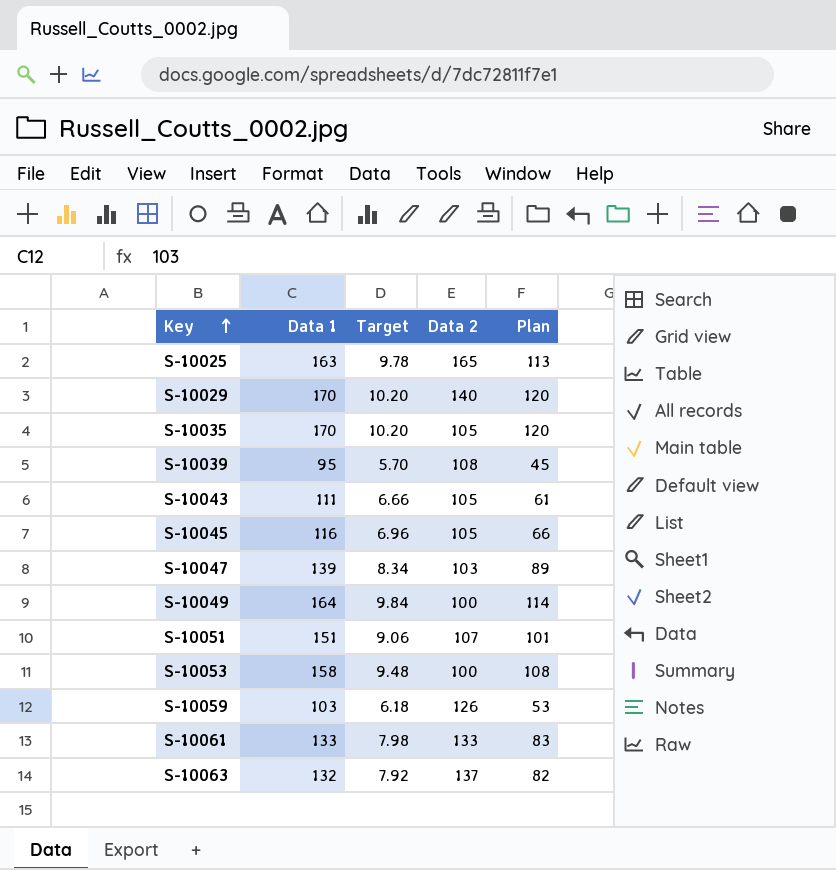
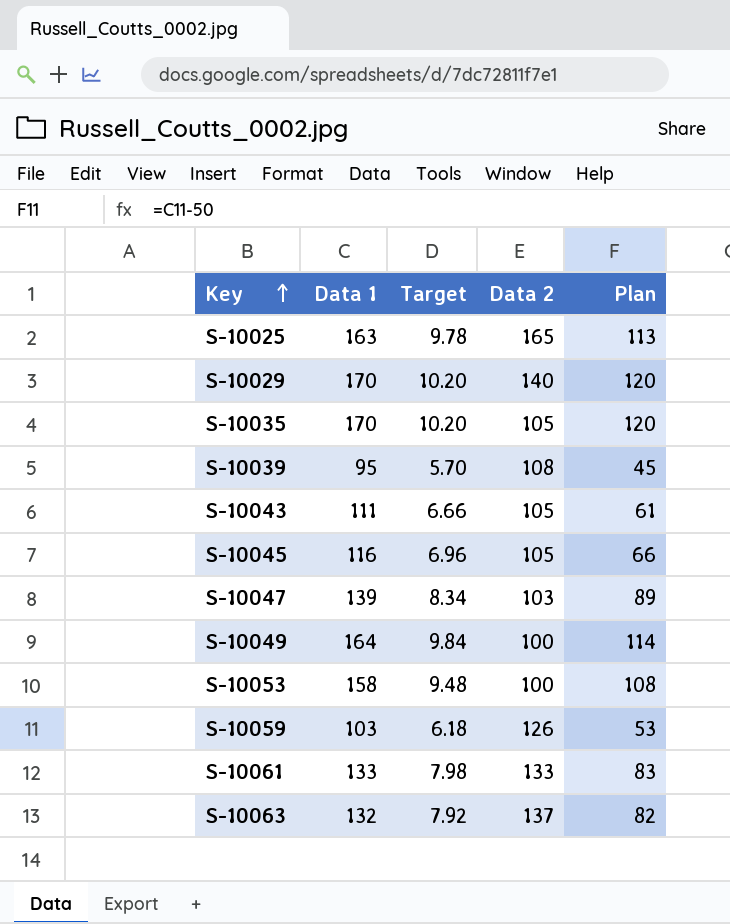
row S-10051: 151 | 9.06 | 107 | 101 -> none

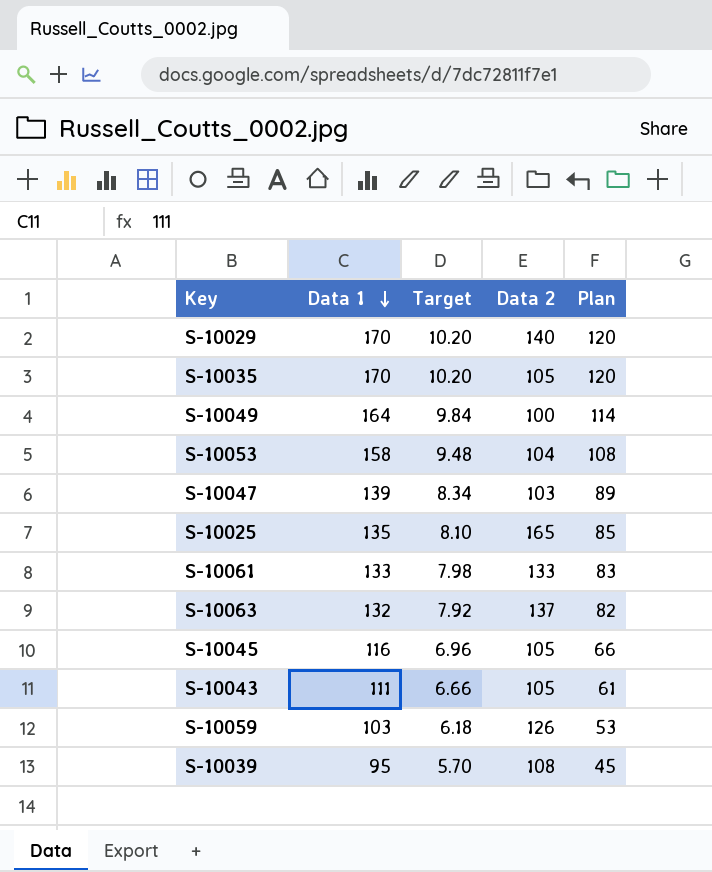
row order: Key ascending -> Data 1 descending
S-10053 | Data 2: 100 -> 104
S-10025 | Data 1: 163 -> 135
S-10025 | Target: 9.78 -> 8.10
S-10025 | Plan: 113 -> 85

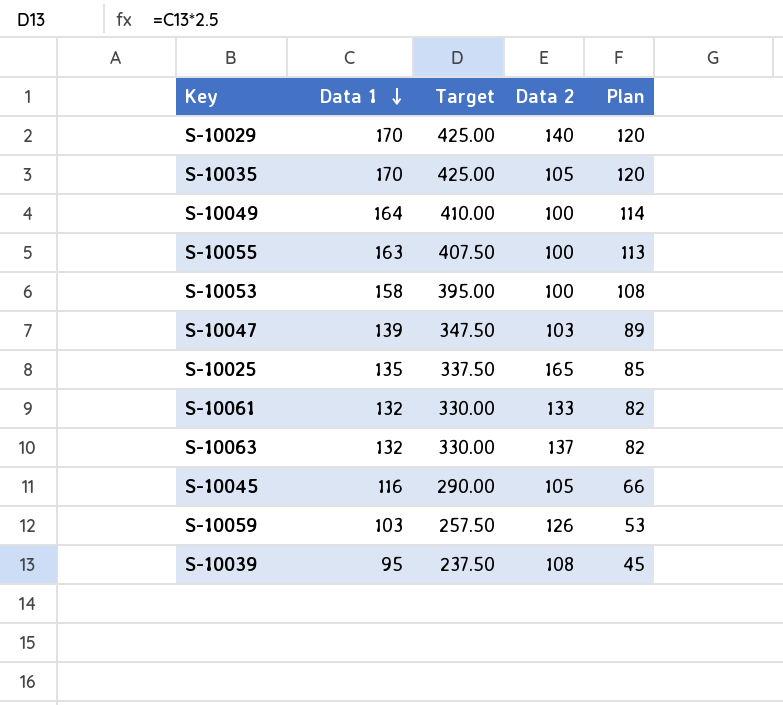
column Target | formula: [Data 1] * 0.06 -> [Data 1] * 2.5
row S-10043: 111 | 6.66 | 105 | 61 -> none
row S-10055: none -> 163 | 407.50 | 100 | 113
S-10053 | Data 2: 104 -> 100
S-10061 | Data 1: 133 -> 132
S-10061 | Plan: 83 -> 82

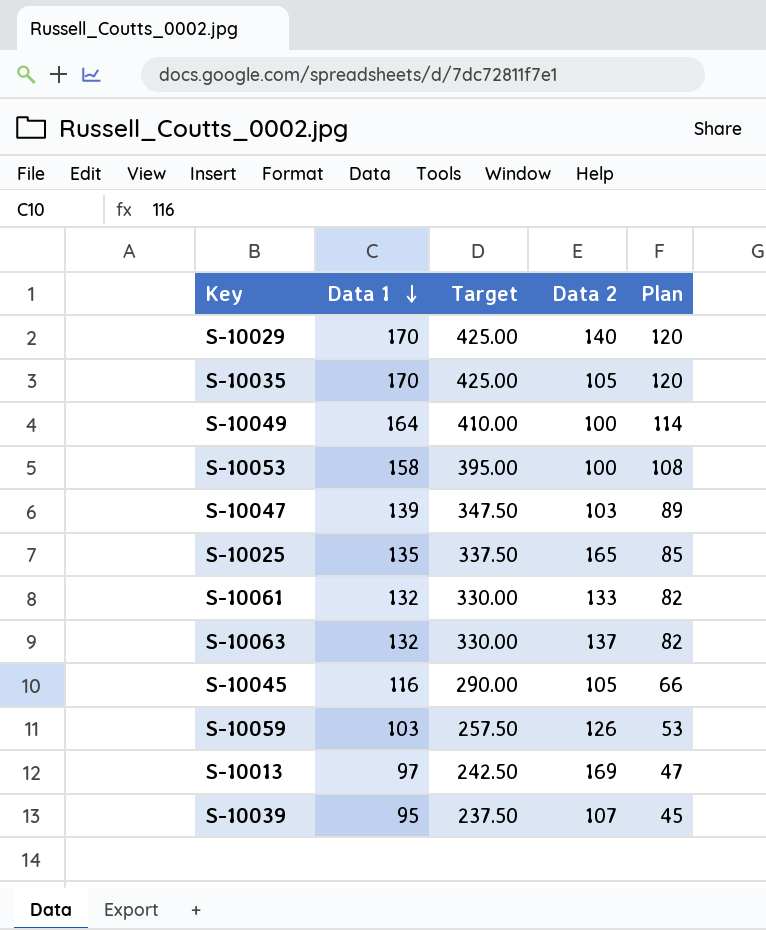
row S-10055: 163 | 407.50 | 100 | 113 -> none
row S-10013: none -> 97 | 242.50 | 169 | 47
S-10039 | Data 2: 108 -> 107

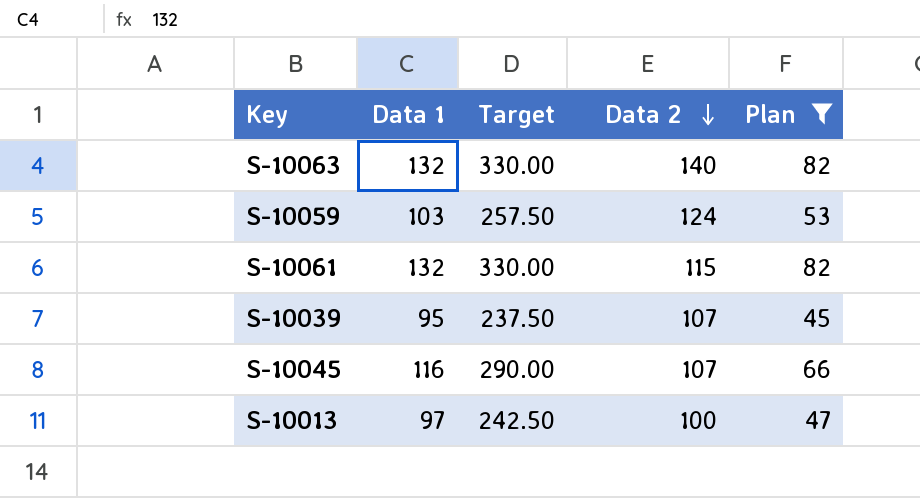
filter: none -> Plan <= 82
row order: Data 1 descending -> Data 2 descending
S-10063 | Data 2: 137 -> 140
S-10059 | Data 2: 126 -> 124
S-10061 | Data 2: 133 -> 115
S-10045 | Data 2: 105 -> 107
S-10013 | Data 2: 169 -> 100

